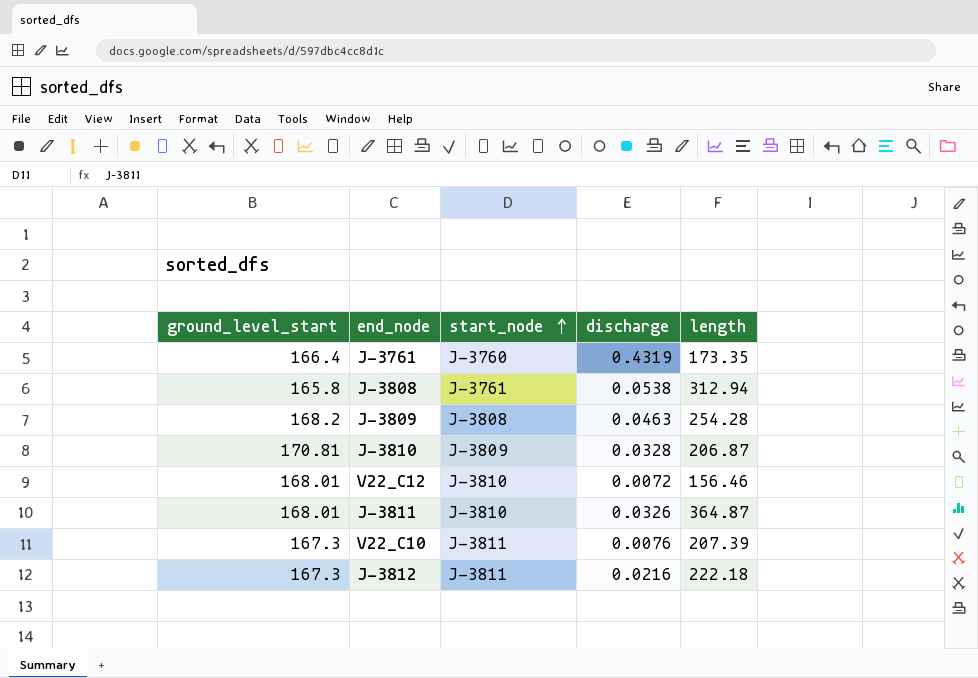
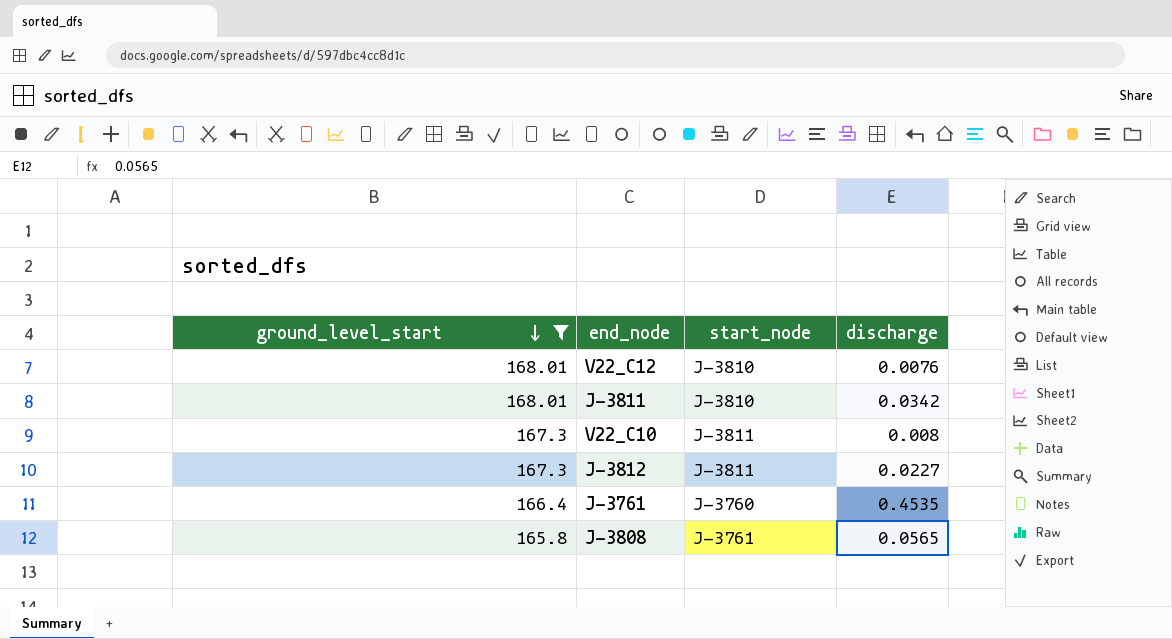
filter: none -> ground_level_start <= 168.01
row order: start_node ascending -> ground_level_start descending
column length | position: 5 -> none
V22_C12 | discharge: 0.0072 -> 0.0076
J-3811 | discharge: 0.0326 -> 0.0342
V22_C10 | discharge: 0.0076 -> 0.008
J-3812 | discharge: 0.0216 -> 0.0227
J-3761 | discharge: 0.4319 -> 0.4535
J-3808 | discharge: 0.0538 -> 0.0565

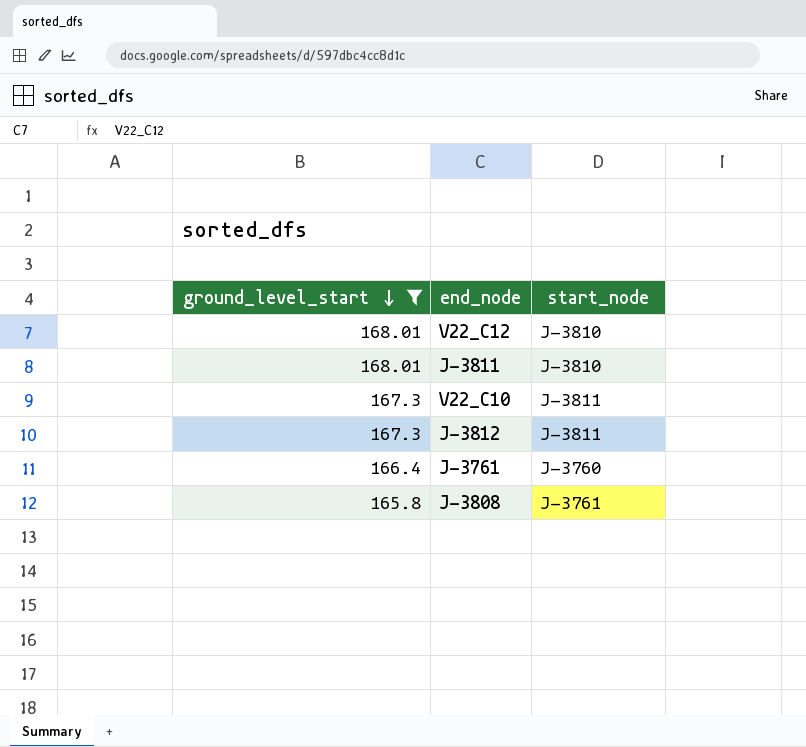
column discharge | position: 4 -> none

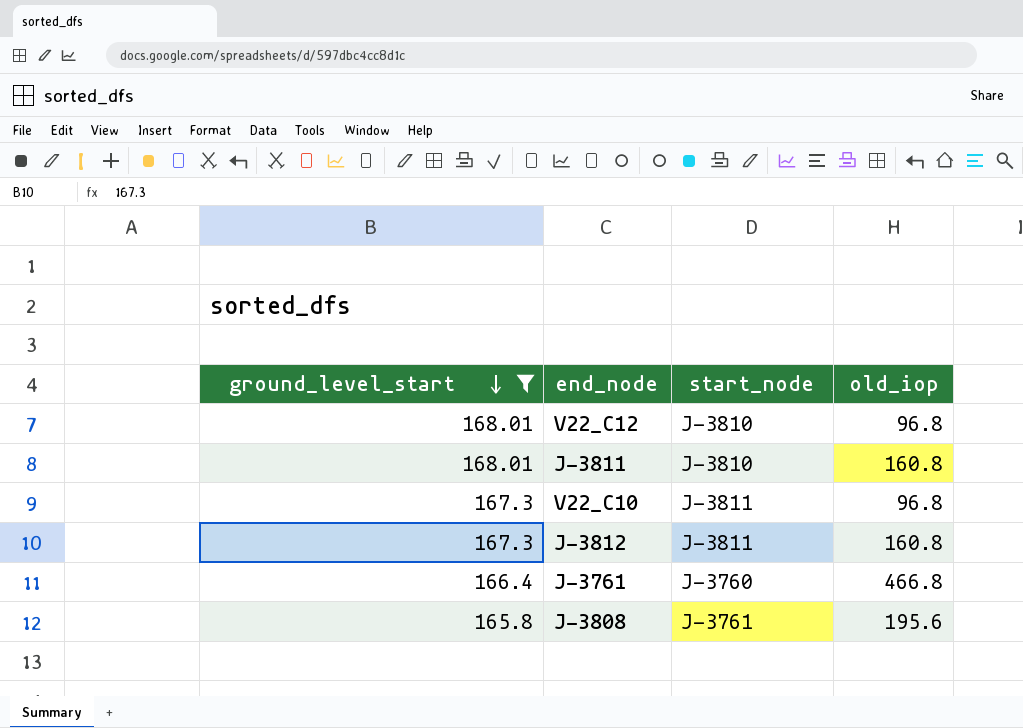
column old_iop | position: none -> 4

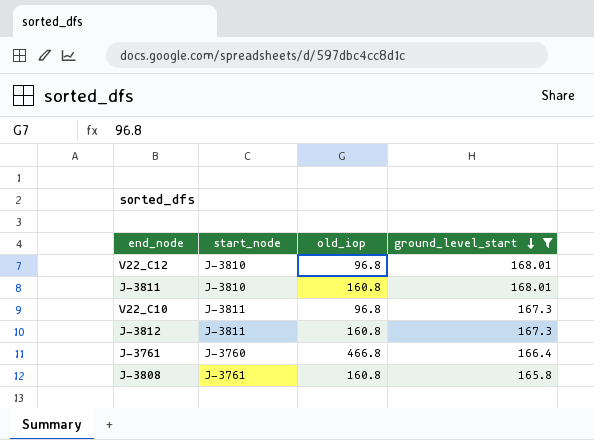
column ground_level_start | position: 1 -> 4
J-3808 | old_iop: 195.6 -> 160.8

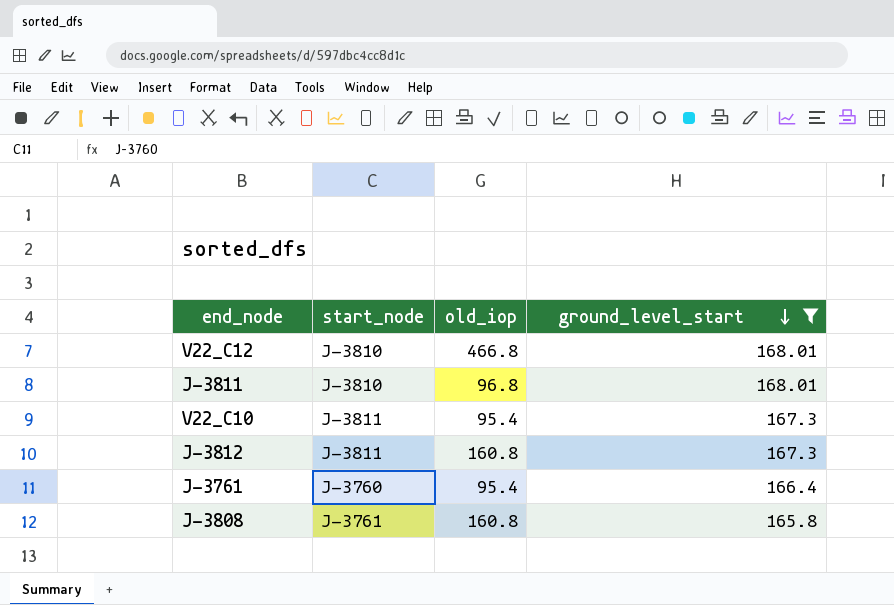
V22_C12 | old_iop: 96.8 -> 466.8
J-3811 | old_iop: 160.8 -> 96.8
V22_C10 | old_iop: 96.8 -> 95.4
J-3761 | old_iop: 466.8 -> 95.4

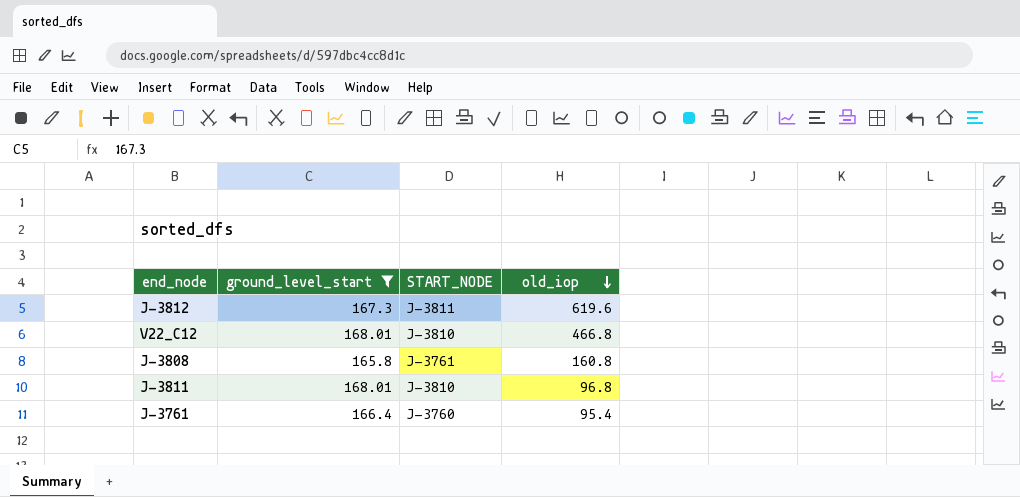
row order: ground_level_start descending -> old_iop descending
column ground_level_start | position: 4 -> 2
column name: start_node -> START_NODE
row V22_C10: J-3811 | 95.4 | 167.3 -> none
J-3812 | old_iop: 160.8 -> 619.6

